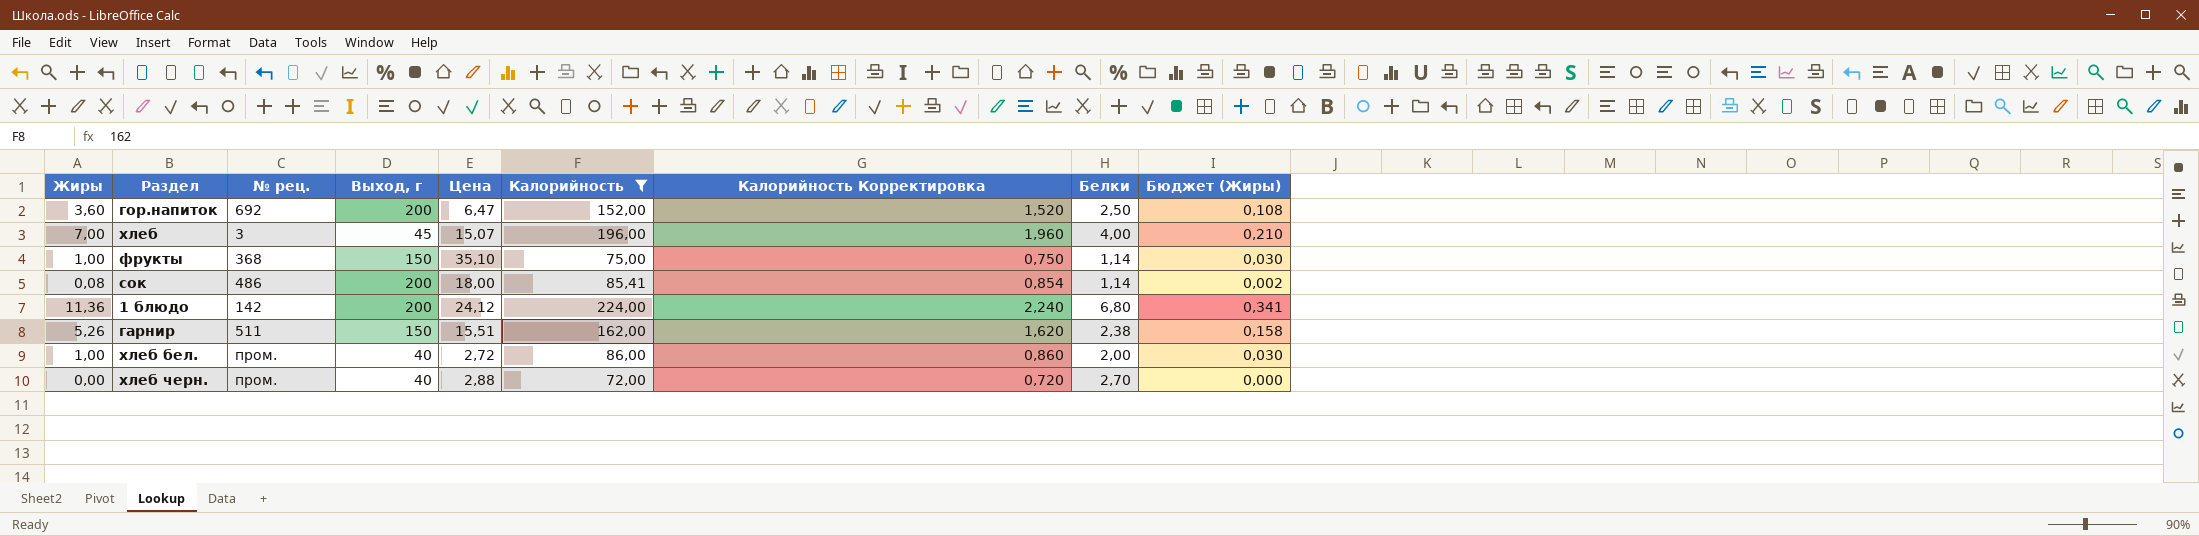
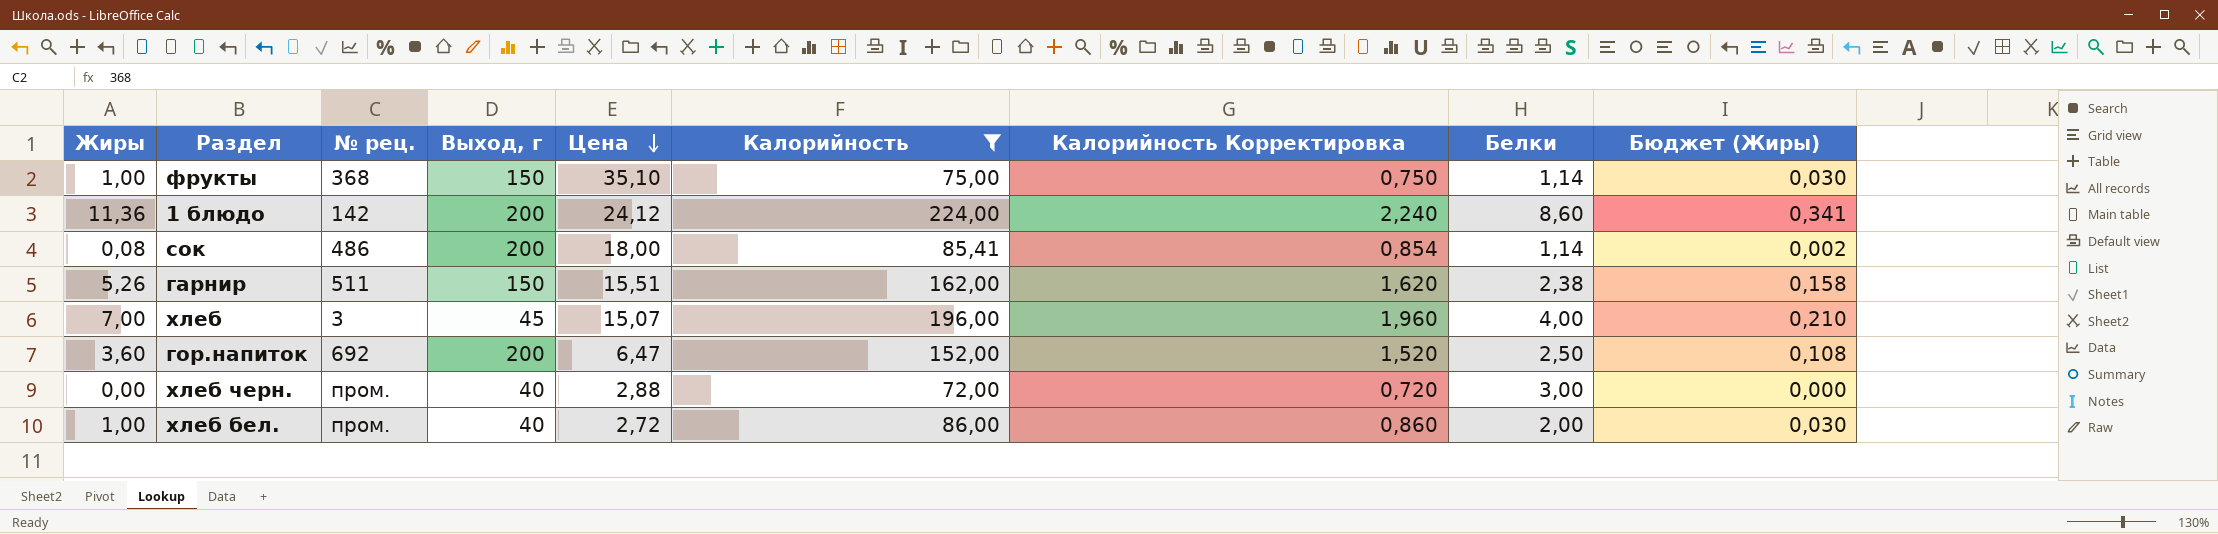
row order: none -> Цена descending
1 блюдо | Белки: 6,80 -> 8,60
хлеб черн. | Белки: 2,70 -> 3,00

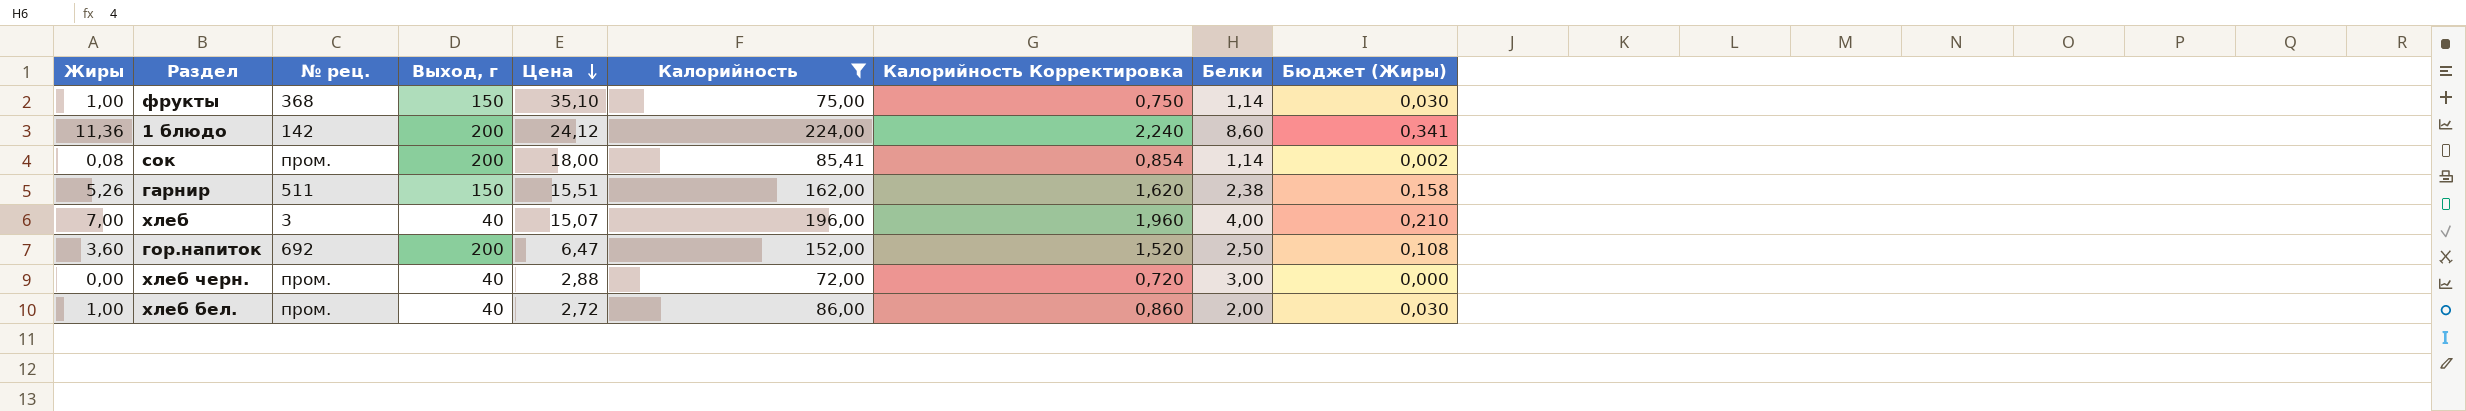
сок | № рец.: 486 -> пром.
хлеб | Выход, г: 45 -> 40

